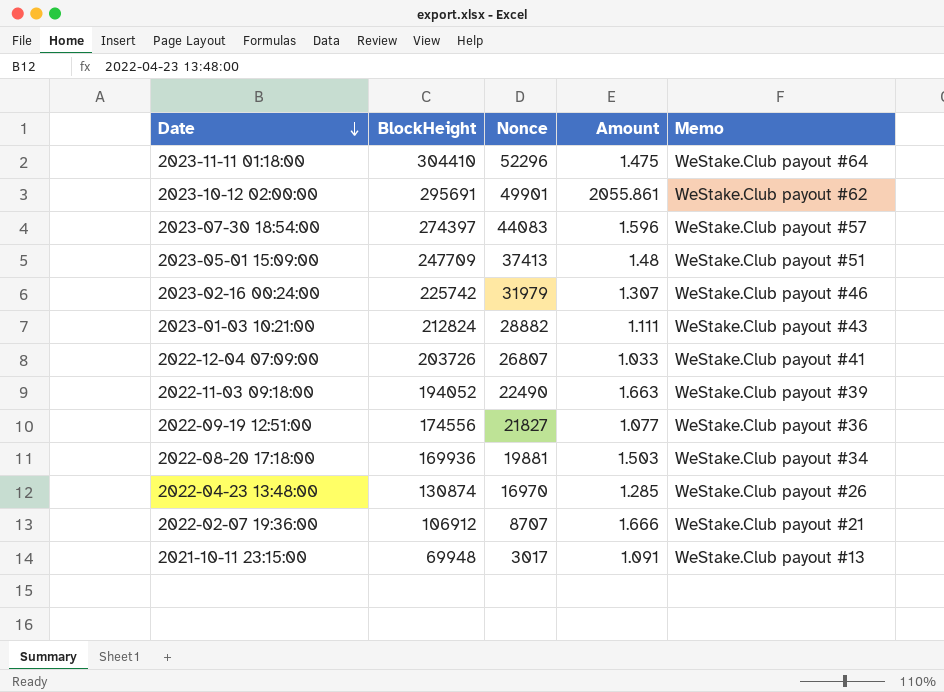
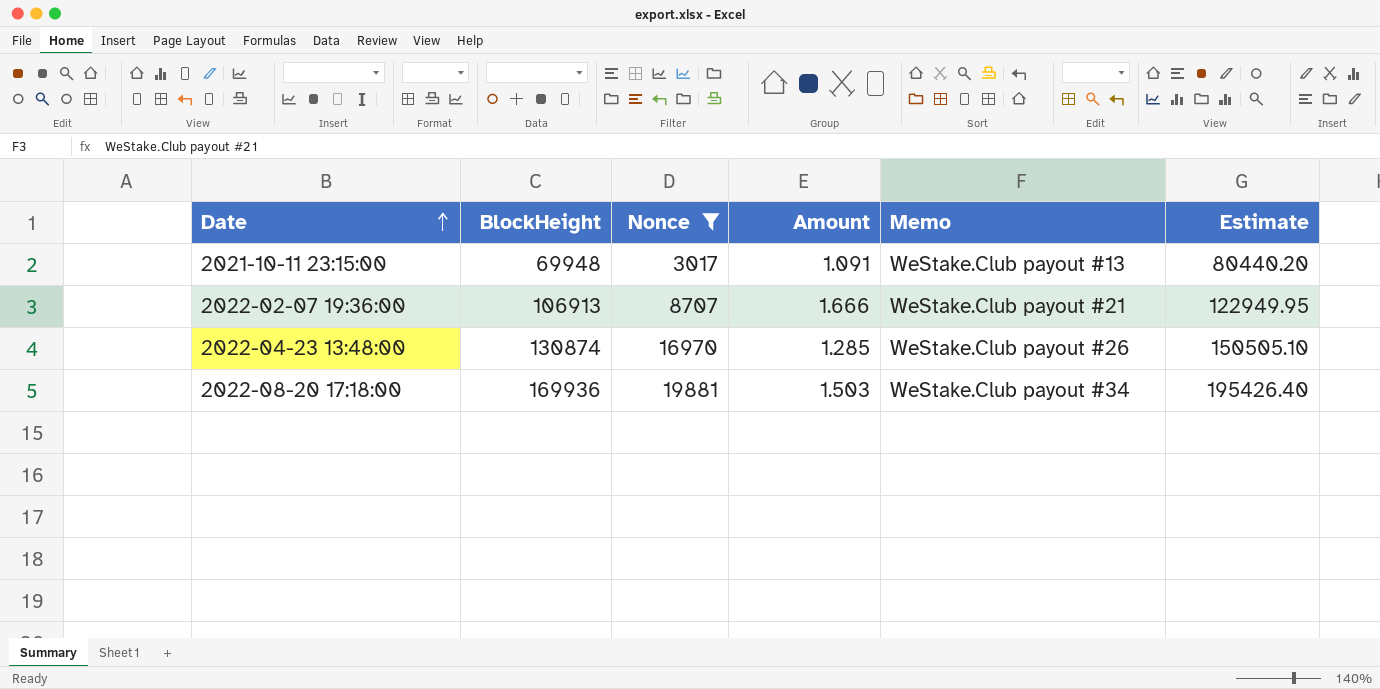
filter: none -> Nonce <= 19881
row order: Date descending -> Date ascending
column Estimate | formula: none -> [BlockHeight] * 1.15
2022-02-07 19:36:00 | BlockHeight: 106912 -> 106913

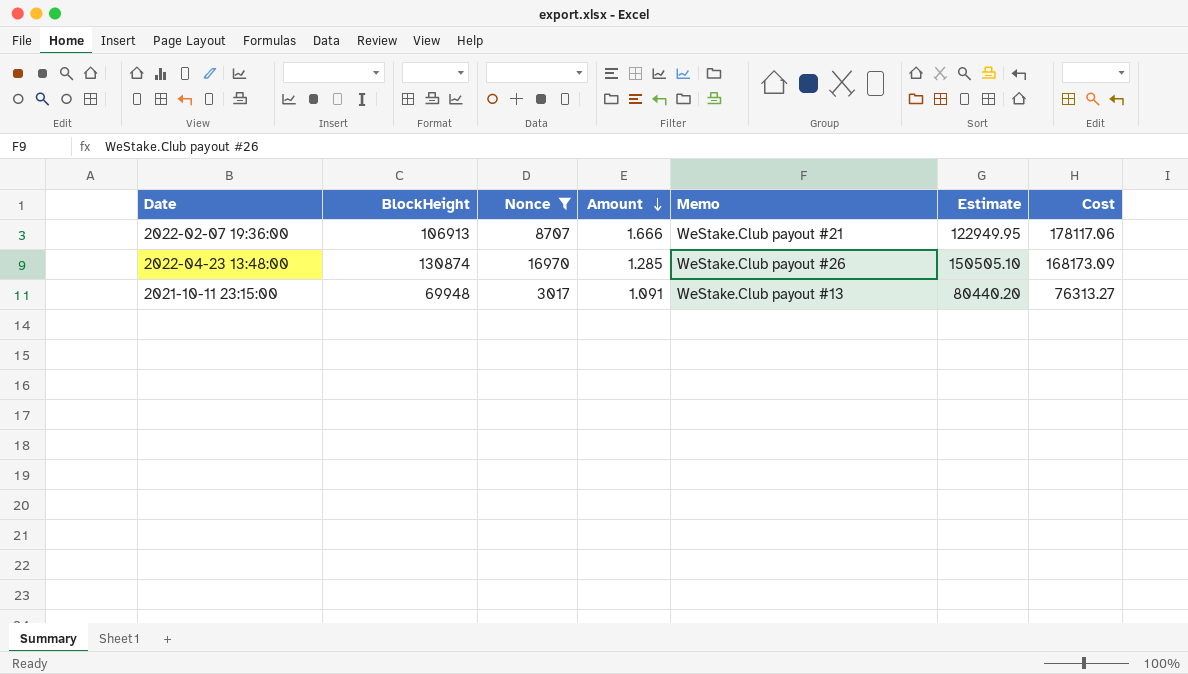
row order: Date ascending -> Amount descending
column Cost | formula: none -> [BlockHeight] * [Amount]
row 2022-08-20 17:18:00: 169936 | 19881 | 1.503 | WeStake.Club payout #34 | 195426.40 -> none

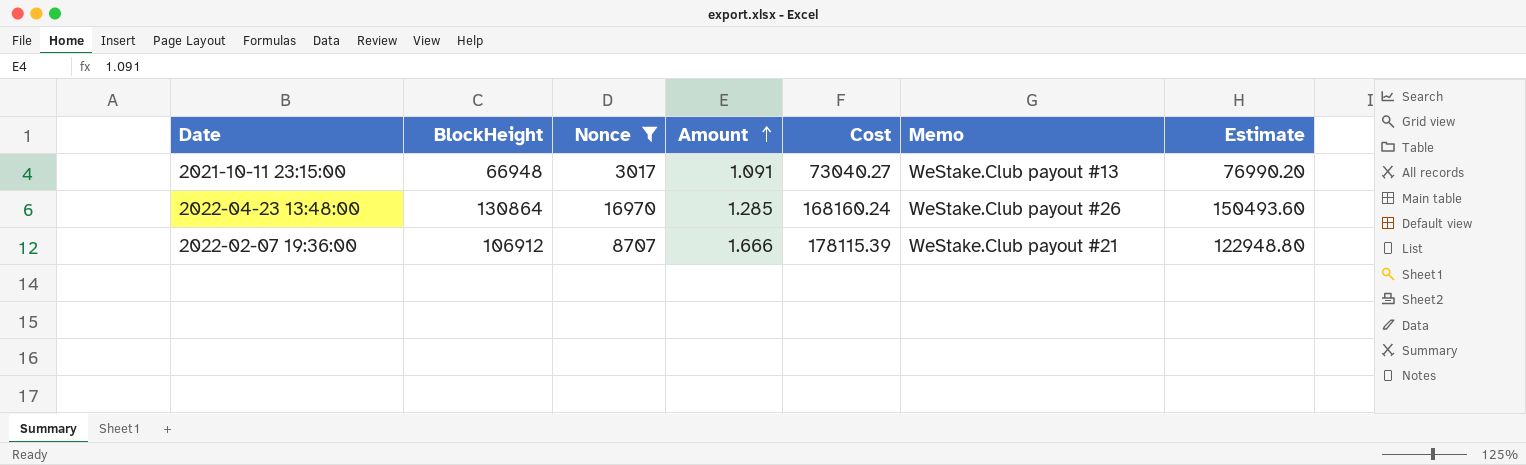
row order: Amount descending -> Amount ascending
column Cost | position: 7 -> 5
2021-10-11 23:15:00 | BlockHeight: 69948 -> 66948
2021-10-11 23:15:00 | Cost: 76313.27 -> 73040.27
2021-10-11 23:15:00 | Estimate: 80440.20 -> 76990.20
2022-04-23 13:48:00 | BlockHeight: 130874 -> 130864
2022-04-23 13:48:00 | Cost: 168173.09 -> 168160.24
2022-04-23 13:48:00 | Estimate: 150505.10 -> 150493.60
2022-02-07 19:36:00 | BlockHeight: 106913 -> 106912
2022-02-07 19:36:00 | Cost: 178117.06 -> 178115.39
2022-02-07 19:36:00 | Estimate: 122949.95 -> 122948.80

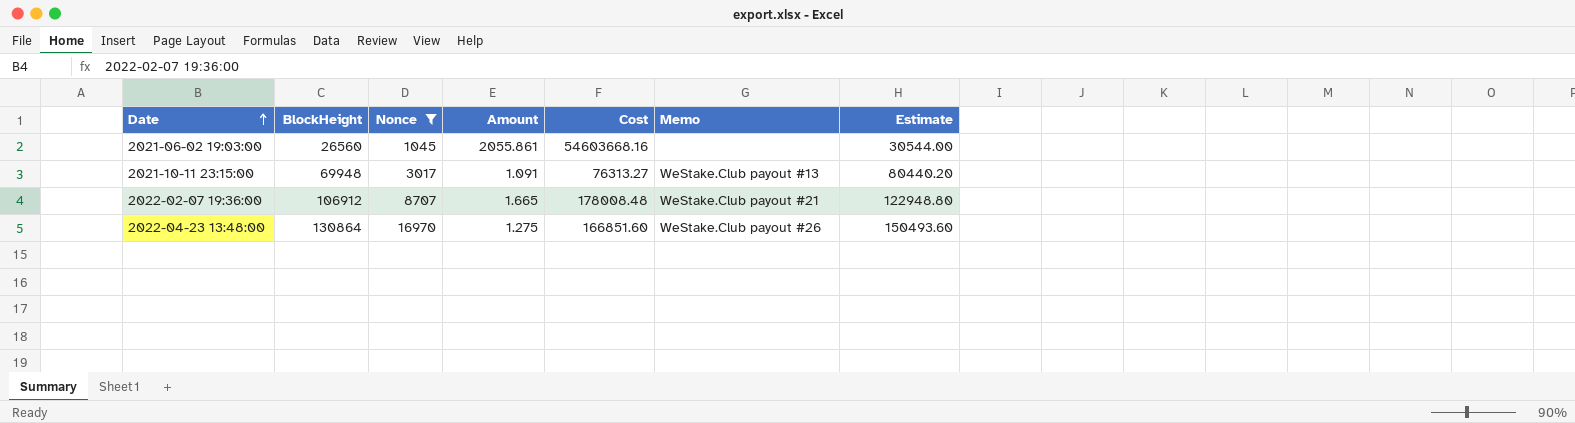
row order: Amount ascending -> Date ascending
row 2021-06-02 19:03:00: none -> 26560 | 1045 | 2055.861 | 54603668.16 | none | 30544.00
2021-10-11 23:15:00 | BlockHeight: 66948 -> 69948
2021-10-11 23:15:00 | Cost: 73040.27 -> 76313.27
2021-10-11 23:15:00 | Estimate: 76990.20 -> 80440.20
2022-02-07 19:36:00 | Amount: 1.666 -> 1.665
2022-02-07 19:36:00 | Cost: 178115.39 -> 178008.48
2022-04-23 13:48:00 | Amount: 1.285 -> 1.275
2022-04-23 13:48:00 | Cost: 168160.24 -> 166851.60

